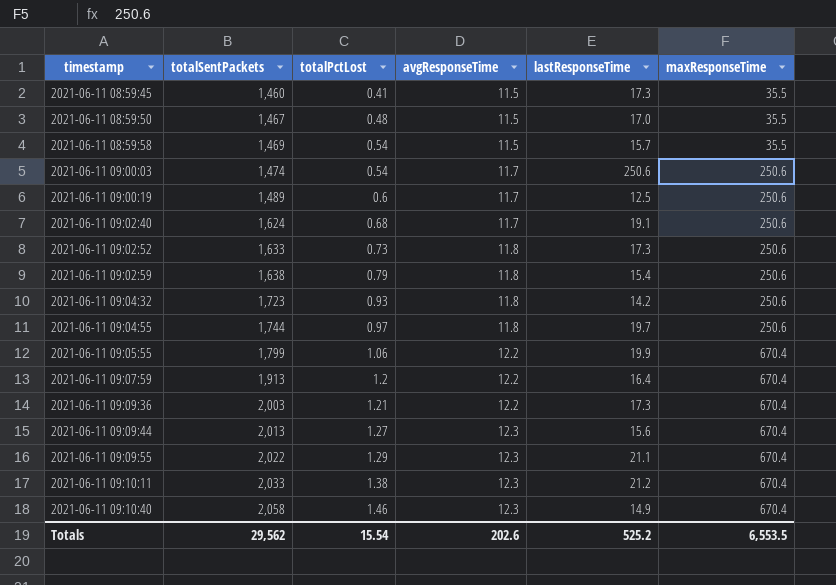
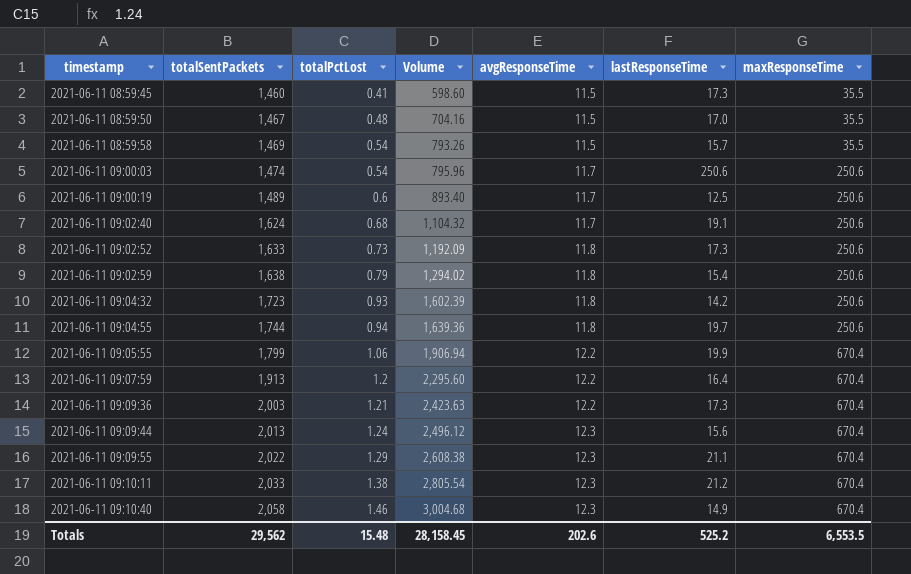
column Volume | formula: none -> [totalSentPackets] * [totalPctLost]
2021-06-11 09:04:55 | totalPctLost: 0.97 -> 0.94
2021-06-11 09:09:44 | totalPctLost: 1.27 -> 1.24
Totals | totalPctLost: 15.54 -> 15.48

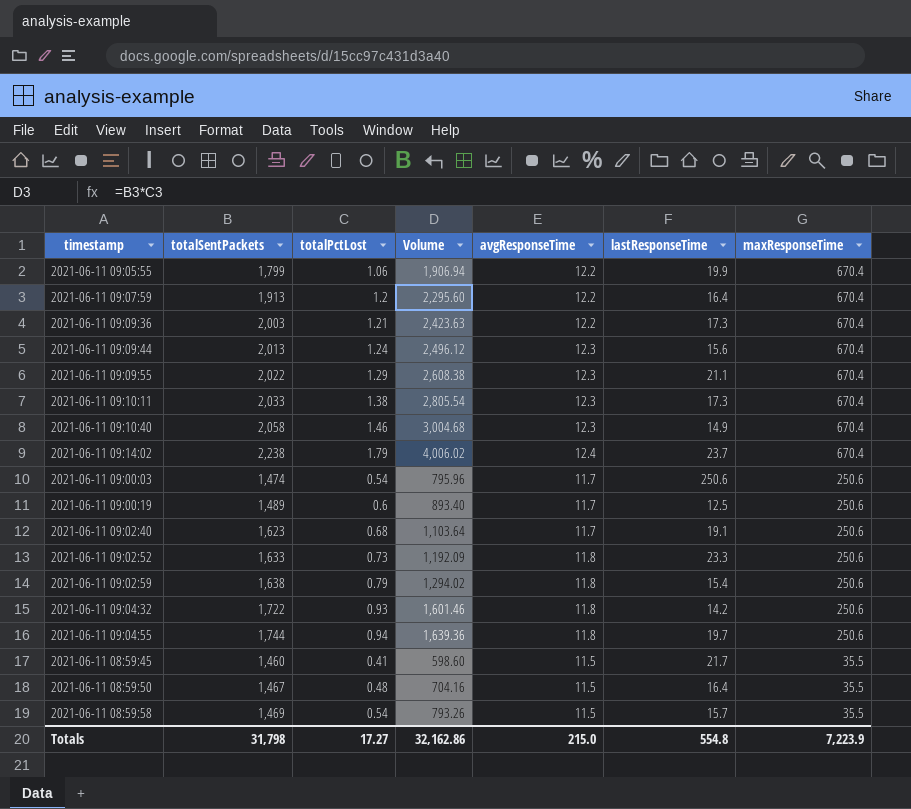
row order: timestamp ascending -> maxResponseTime descending
2021-06-11 09:10:11 | lastResponseTime: 21.2 -> 17.3
row 2021-06-11 09:14:02: none -> 2,238 | 1.79 | 4,006.02 | 12.4 | 23.7 | 670.4
2021-06-11 09:02:40 | totalSentPackets: 1,624 -> 1,623
2021-06-11 09:02:40 | Volume: 1,104.32 -> 1,103.64
2021-06-11 09:02:52 | lastResponseTime: 17.3 -> 23.3
2021-06-11 09:04:32 | totalSentPackets: 1,723 -> 1,722
2021-06-11 09:04:32 | Volume: 1,602.39 -> 1,601.46
2021-06-11 08:59:45 | lastResponseTime: 17.3 -> 21.7
2021-06-11 08:59:50 | lastResponseTime: 17.0 -> 16.4
Totals | totalSentPackets: 29,562 -> 31,798
Totals | totalPctLost: 15.48 -> 17.27
Totals | Volume: 28,158.45 -> 32,162.86
Totals | avgResponseTime: 202.6 -> 215.0
Totals | lastResponseTime: 525.2 -> 554.8
Totals | maxResponseTime: 6,553.5 -> 7,223.9

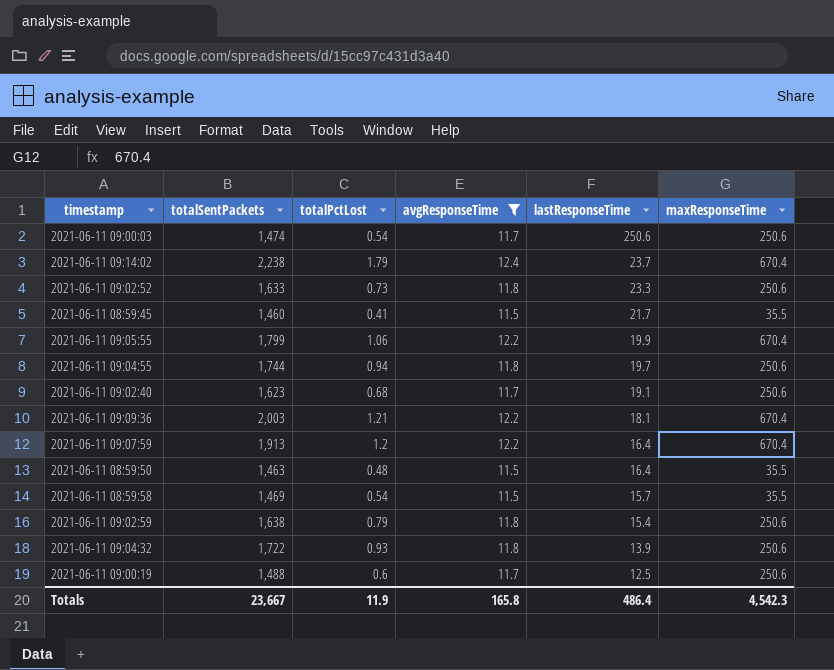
filter: none -> avgResponseTime != 12.3
row order: maxResponseTime descending -> lastResponseTime descending
column Volume | formula: [totalSentPackets] * [totalPctLost] -> none
2021-06-11 09:09:36 | lastResponseTime: 17.3 -> 18.1
2021-06-11 08:59:50 | totalSentPackets: 1,467 -> 1,463
2021-06-11 09:04:32 | lastResponseTime: 14.2 -> 13.9
2021-06-11 09:00:19 | totalSentPackets: 1,489 -> 1,488
Totals | totalSentPackets: 31,798 -> 23,667
Totals | totalPctLost: 17.27 -> 11.9
Totals | avgResponseTime: 215.0 -> 165.8
Totals | lastResponseTime: 554.8 -> 486.4
Totals | maxResponseTime: 7,223.9 -> 4,542.3

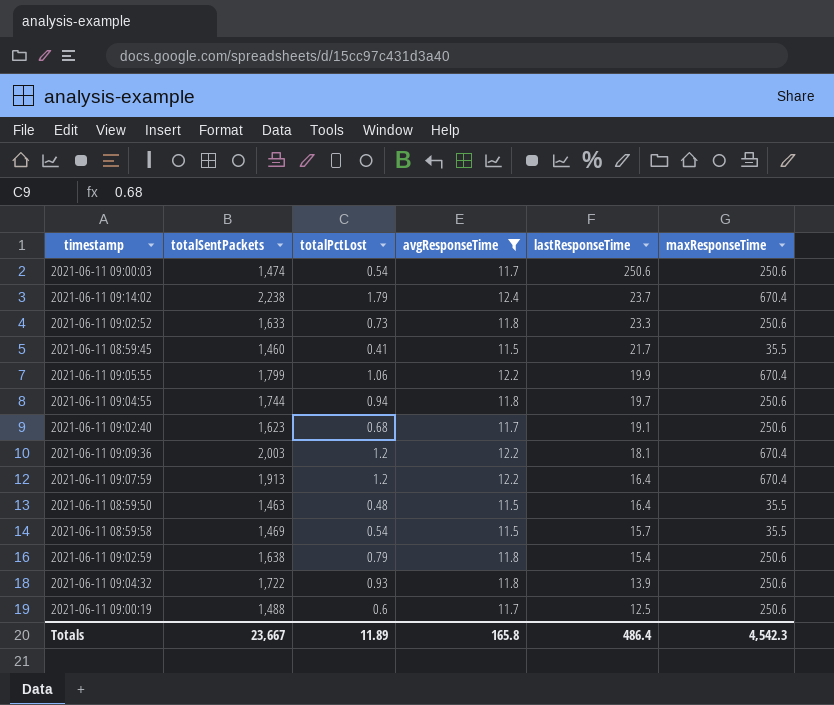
2021-06-11 09:09:36 | totalPctLost: 1.21 -> 1.2
Totals | totalPctLost: 11.9 -> 11.89

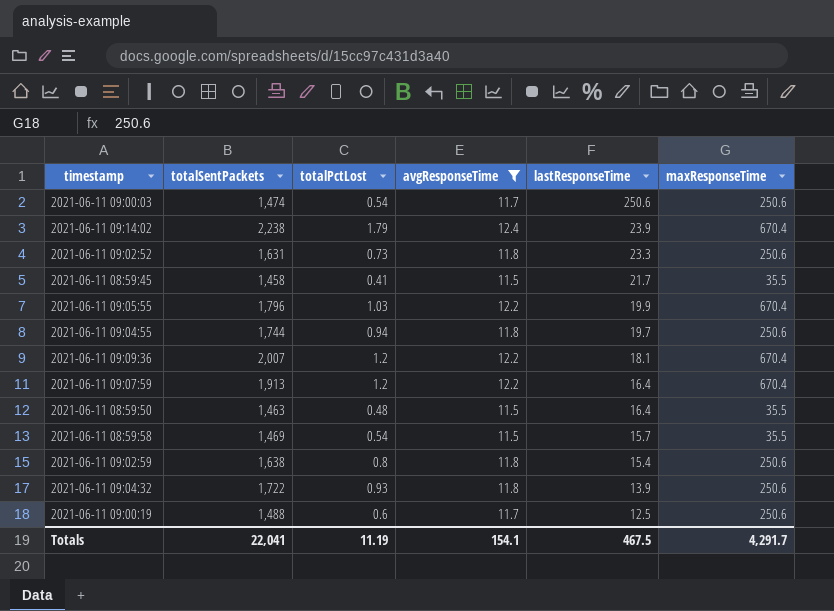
row 2021-06-11 09:02:40: 1,623 | 0.68 | 11.7 | 19.1 | 250.6 -> none
2021-06-11 09:14:02 | lastResponseTime: 23.7 -> 23.9
2021-06-11 09:02:52 | totalSentPackets: 1,633 -> 1,631
2021-06-11 08:59:45 | totalSentPackets: 1,460 -> 1,458
2021-06-11 09:05:55 | totalSentPackets: 1,799 -> 1,796
2021-06-11 09:05:55 | totalPctLost: 1.06 -> 1.03
2021-06-11 09:09:36 | totalSentPackets: 2,003 -> 2,007
2021-06-11 09:02:59 | totalPctLost: 0.79 -> 0.8
Totals | totalSentPackets: 23,667 -> 22,041
Totals | totalPctLost: 11.89 -> 11.19
Totals | avgResponseTime: 165.8 -> 154.1
Totals | lastResponseTime: 486.4 -> 467.5
Totals | maxResponseTime: 4,542.3 -> 4,291.7

